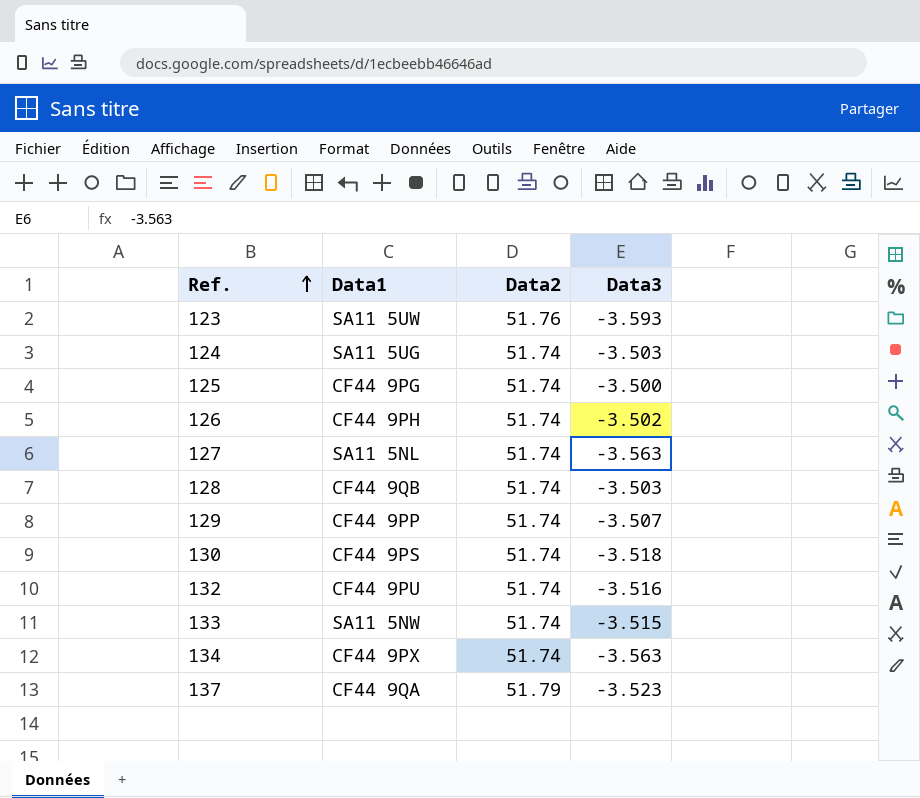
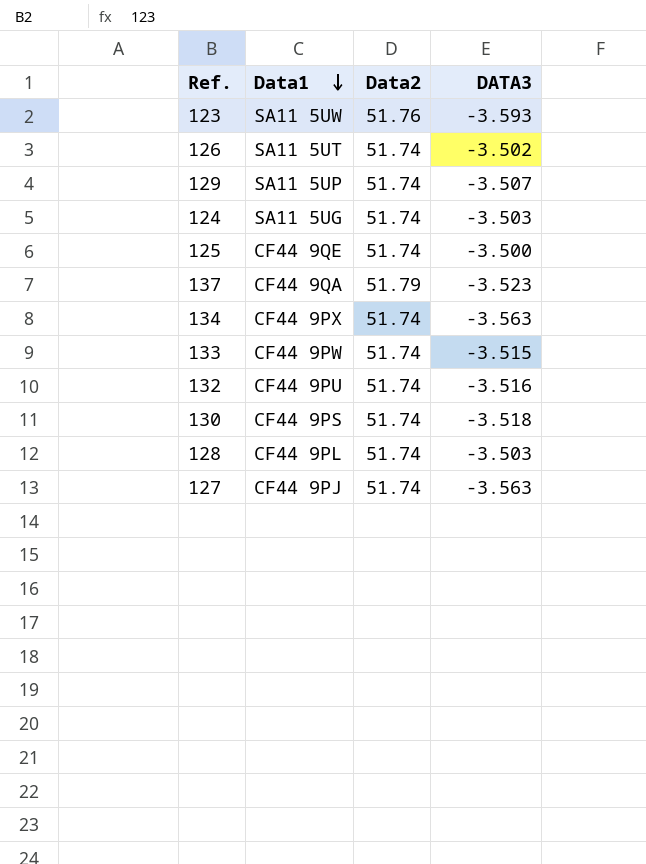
row order: Ref. ascending -> Data1 descending
column name: Data3 -> DATA3
126 | Data1: CF44 9PH -> SA11 5UT
129 | Data1: CF44 9PP -> SA11 5UP
125 | Data1: CF44 9PG -> CF44 9QE
133 | Data1: SA11 5NW -> CF44 9PW
128 | Data1: CF44 9QB -> CF44 9PL
127 | Data1: SA11 5NL -> CF44 9PJ

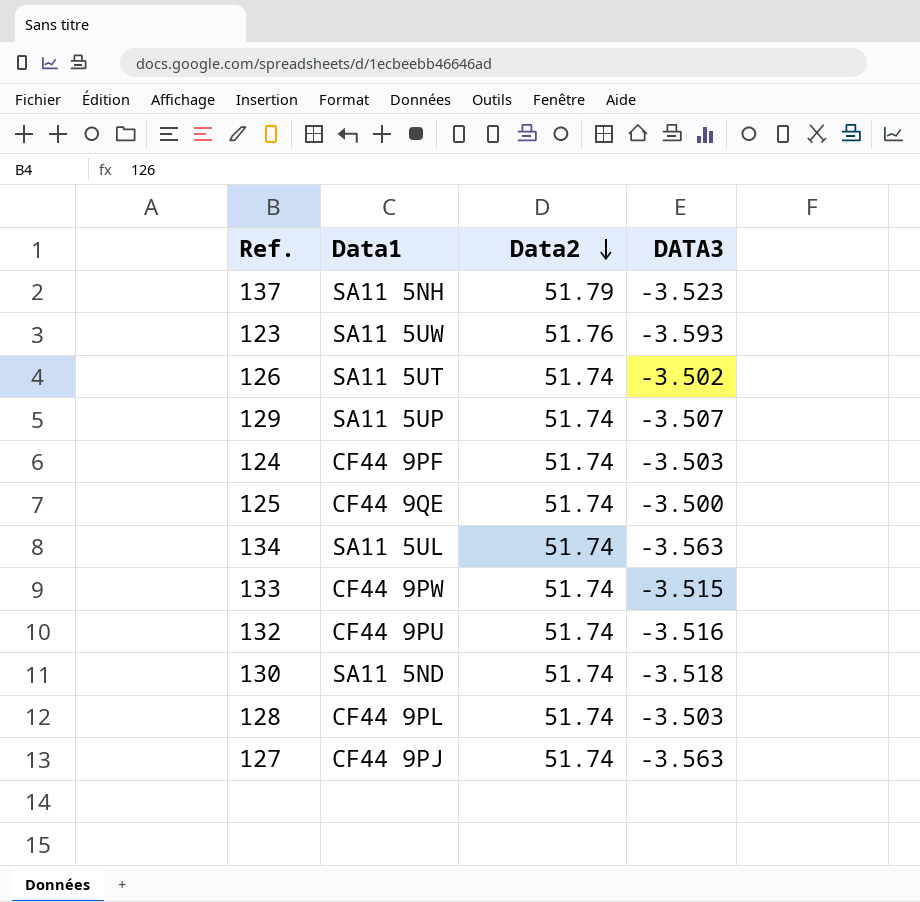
row order: Data1 descending -> Data2 descending
137 | Data1: CF44 9QA -> SA11 5NH
124 | Data1: SA11 5UG -> CF44 9PF
134 | Data1: CF44 9PX -> SA11 5UL
130 | Data1: CF44 9PS -> SA11 5ND

